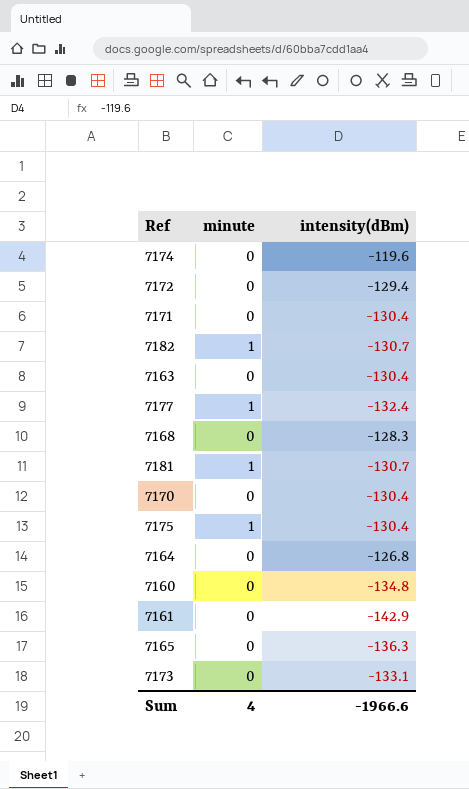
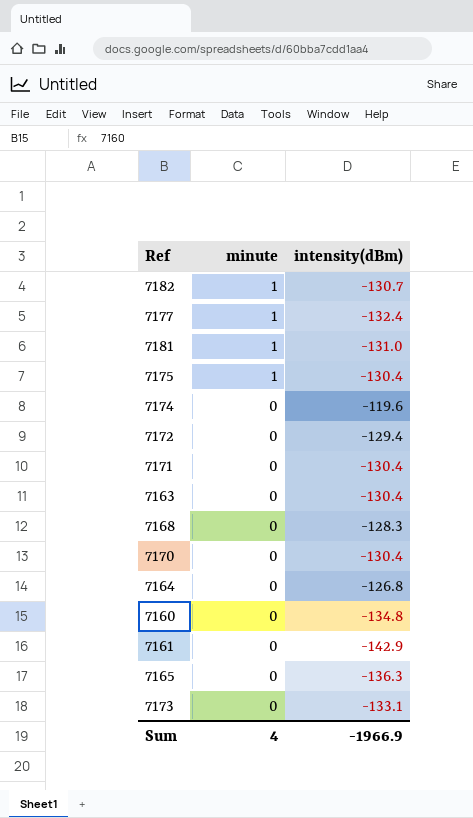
row order: none -> minute descending
7181 | intensity(dBm): -130.7 -> -131.0
Sum | intensity(dBm): -1966.6 -> -1966.9

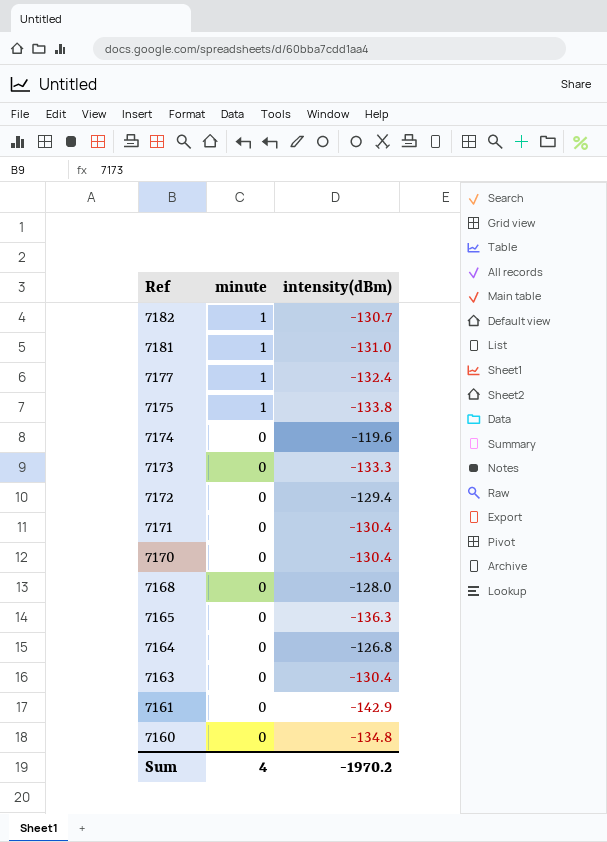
row order: minute descending -> Ref descending
7175 | intensity(dBm): -130.4 -> -133.8
7173 | intensity(dBm): -133.1 -> -133.3
7168 | intensity(dBm): -128.3 -> -128.0
Sum | intensity(dBm): -1966.9 -> -1970.2

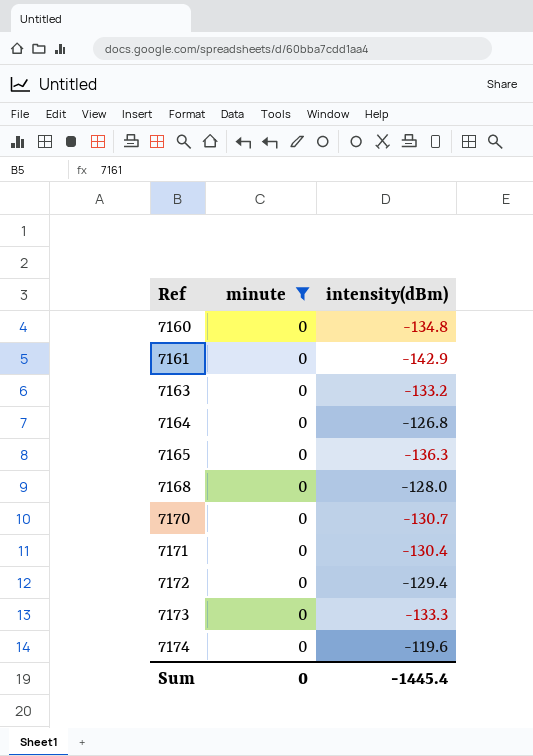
filter: none -> minute = 0
row order: Ref descending -> Ref ascending
7163 | intensity(dBm): -130.4 -> -133.2
7170 | intensity(dBm): -130.4 -> -130.7
Sum | minute: 4 -> 0
Sum | intensity(dBm): -1970.2 -> -1445.4

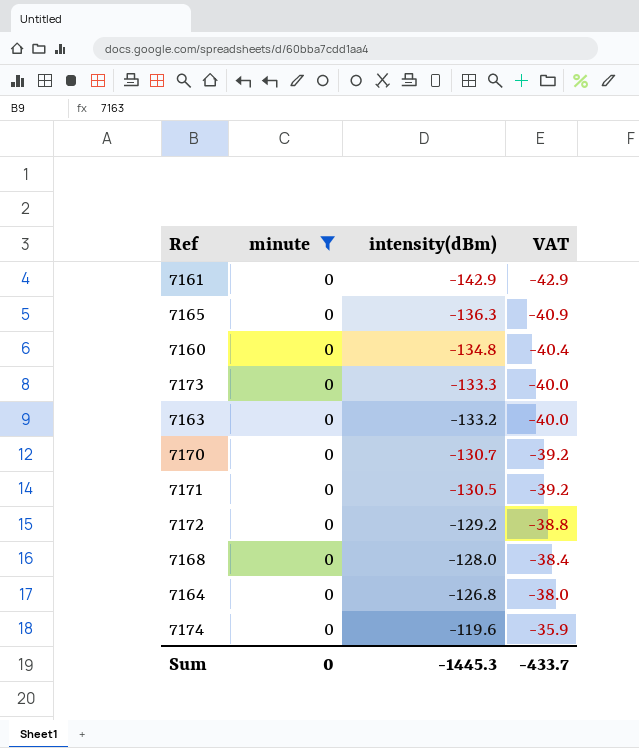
row order: Ref ascending -> intensity(dBm) ascending
column VAT | formula: none -> [intensity(dBm)] * 0.3
7171 | intensity(dBm): -130.4 -> -130.5
7172 | intensity(dBm): -129.4 -> -129.2
Sum | intensity(dBm): -1445.4 -> -1445.3

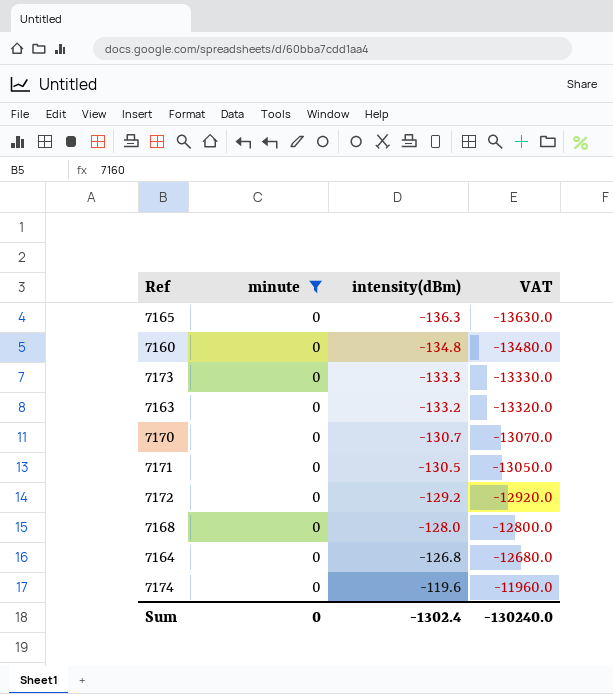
column VAT | formula: [intensity(dBm)] * 0.3 -> [intensity(dBm)] * 100
row 7161: 0 | -142.9 | -42.9 -> none
Sum | intensity(dBm): -1445.3 -> -1302.4
Sum | VAT: -433.7 -> -130240.0

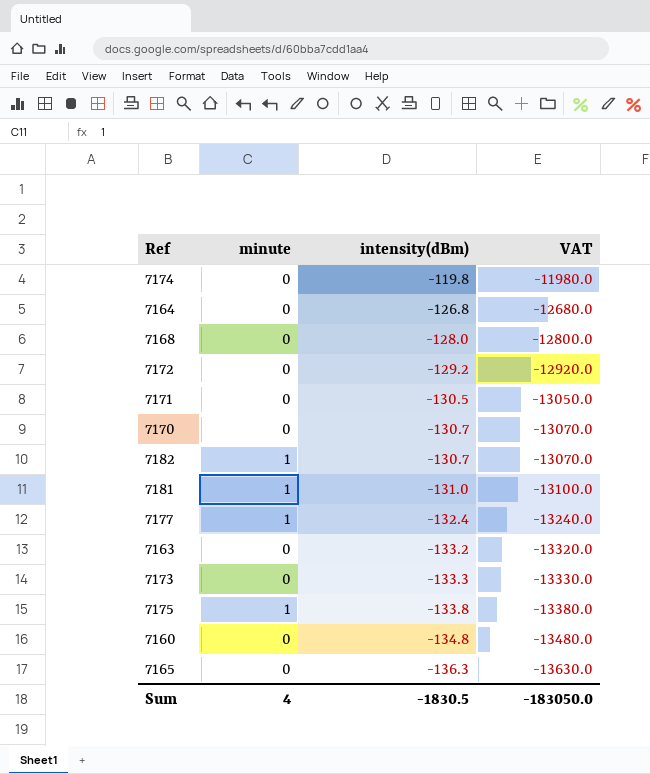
filter: minute = 0 -> none
row order: intensity(dBm) ascending -> intensity(dBm) descending
7174 | intensity(dBm): -119.6 -> -119.8
7174 | VAT: -11960.0 -> -11980.0
Sum | minute: 0 -> 4
Sum | intensity(dBm): -1302.4 -> -1830.5
Sum | VAT: -130240.0 -> -183050.0

